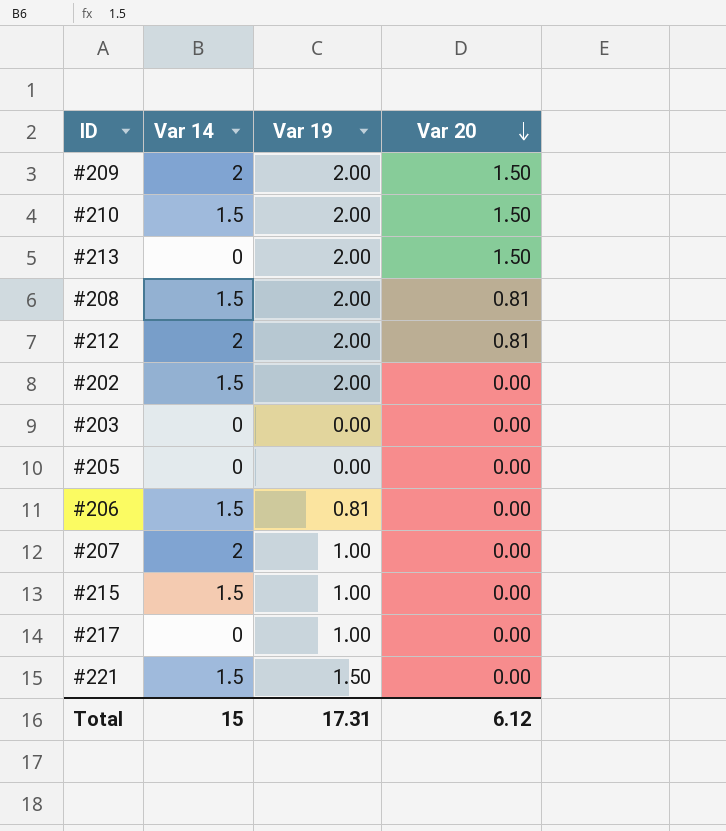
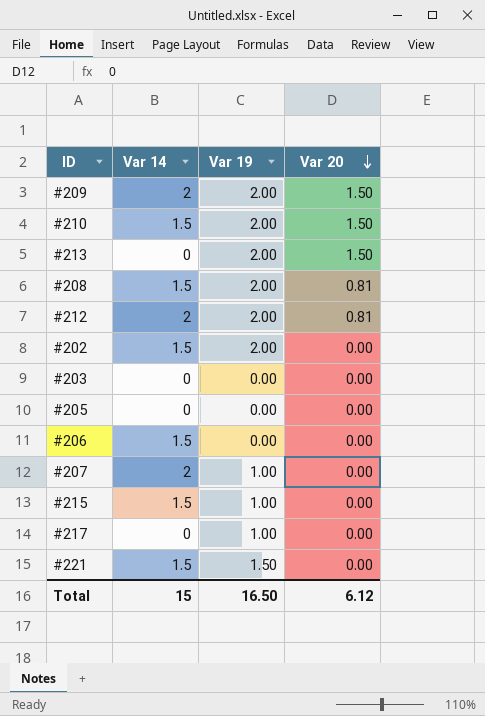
#206 | Var 19: 0.81 -> 0.00
Total | Var 19: 17.31 -> 16.50

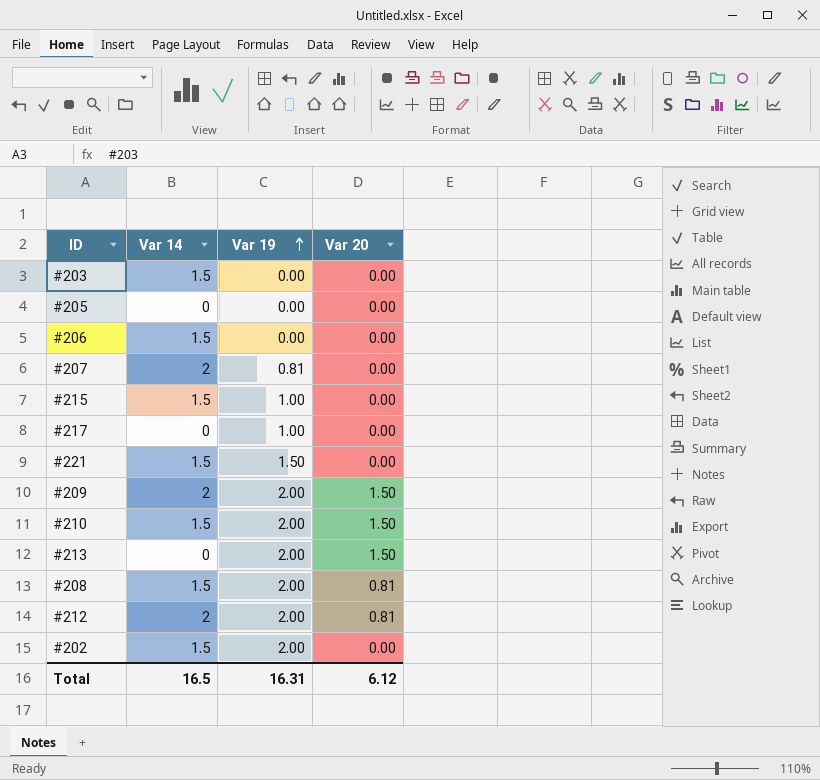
row order: Var 20 descending -> Var 19 ascending
#203 | Var 14: 0 -> 1.5
#207 | Var 19: 1.00 -> 0.81
Total | Var 14: 15 -> 16.5
Total | Var 19: 16.50 -> 16.31

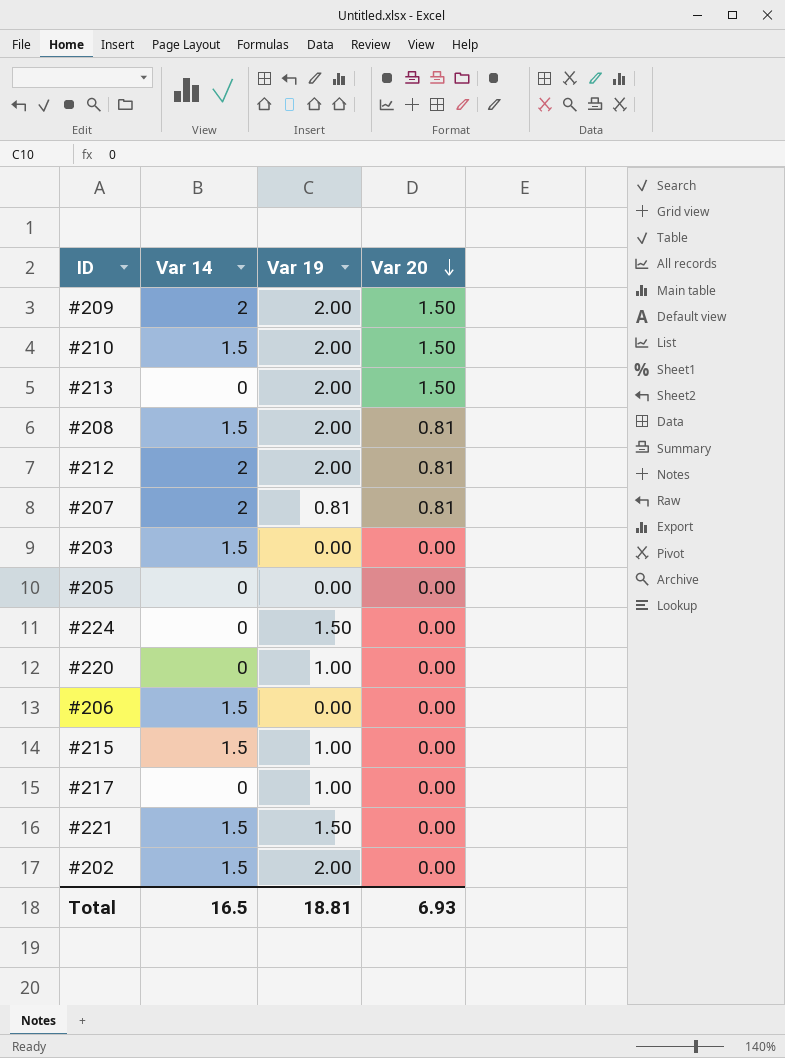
row order: Var 19 ascending -> Var 20 descending
#207 | Var 20: 0.00 -> 0.81
row #224: none -> 0 | 1.50 | 0.00
row #220: none -> 0 | 1.00 | 0.00
Total | Var 19: 16.31 -> 18.81
Total | Var 20: 6.12 -> 6.93

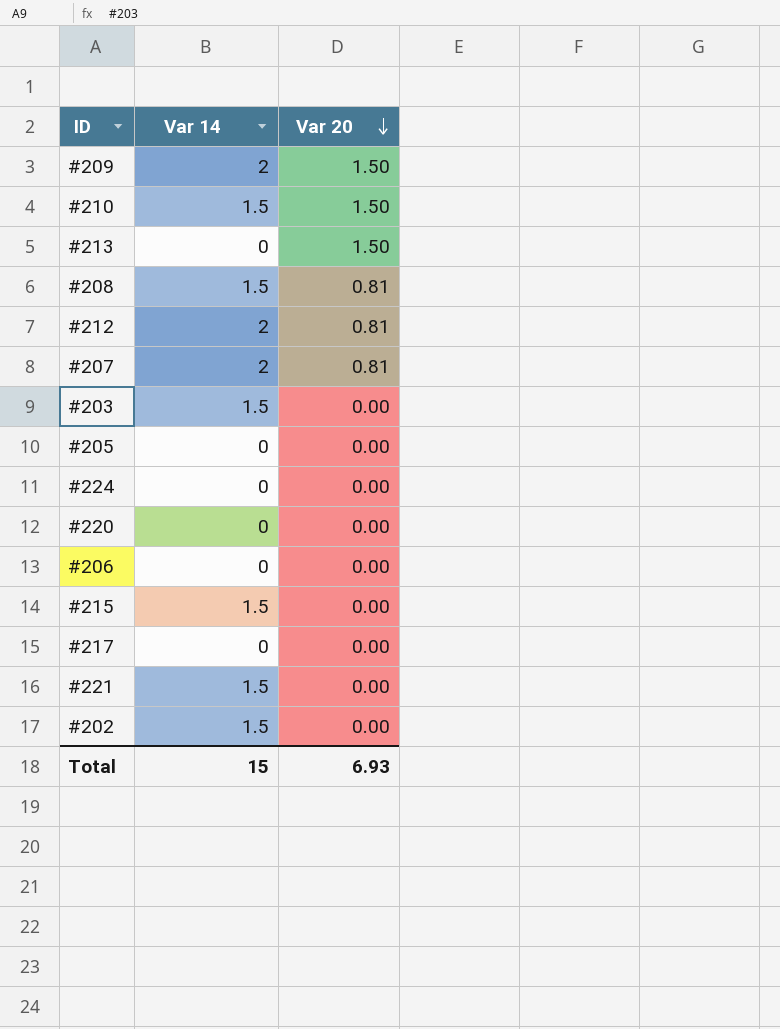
column Var 19 | position: 3 -> none
#206 | Var 14: 1.5 -> 0
Total | Var 14: 16.5 -> 15

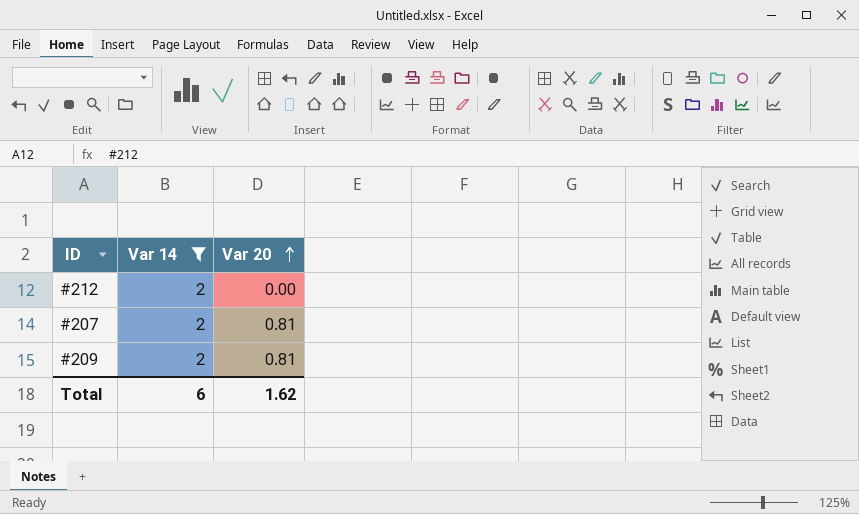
filter: none -> Var 14 = 2
row order: Var 20 descending -> Var 20 ascending
#212 | Var 20: 0.81 -> 0.00
#209 | Var 20: 1.50 -> 0.81
Total | Var 14: 15 -> 6
Total | Var 20: 6.93 -> 1.62

